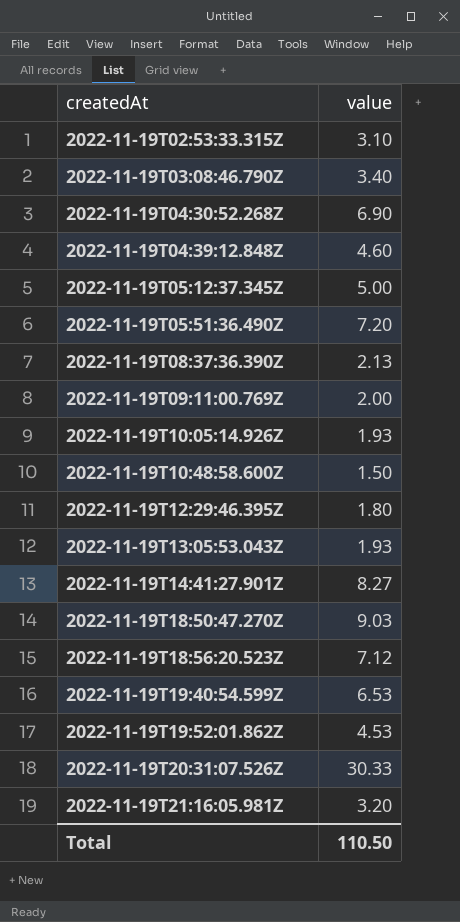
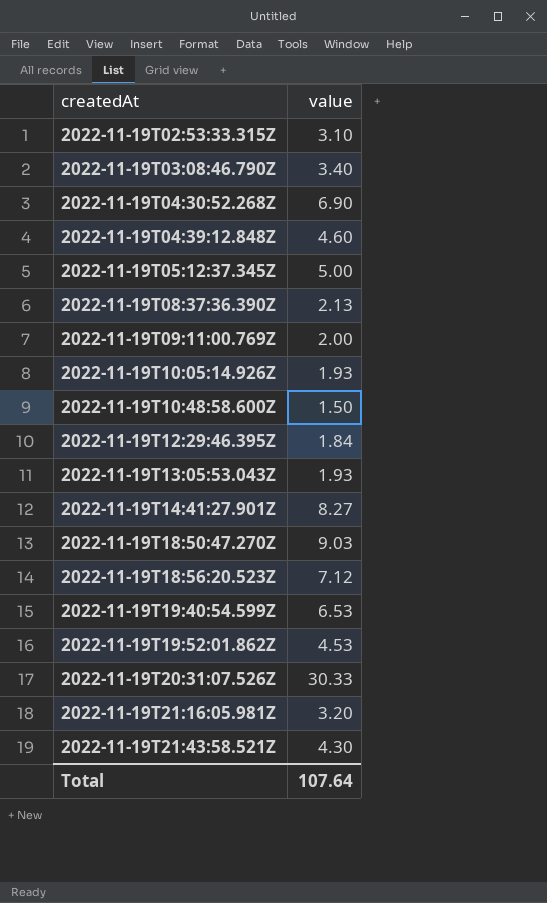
row 2022-11-19T05:51:36.490Z: 7.20 -> none
2022-11-19T12:29:46.395Z | value: 1.80 -> 1.84
row 2022-11-19T21:43:58.521Z: none -> 4.30
Total | value: 110.50 -> 107.64

